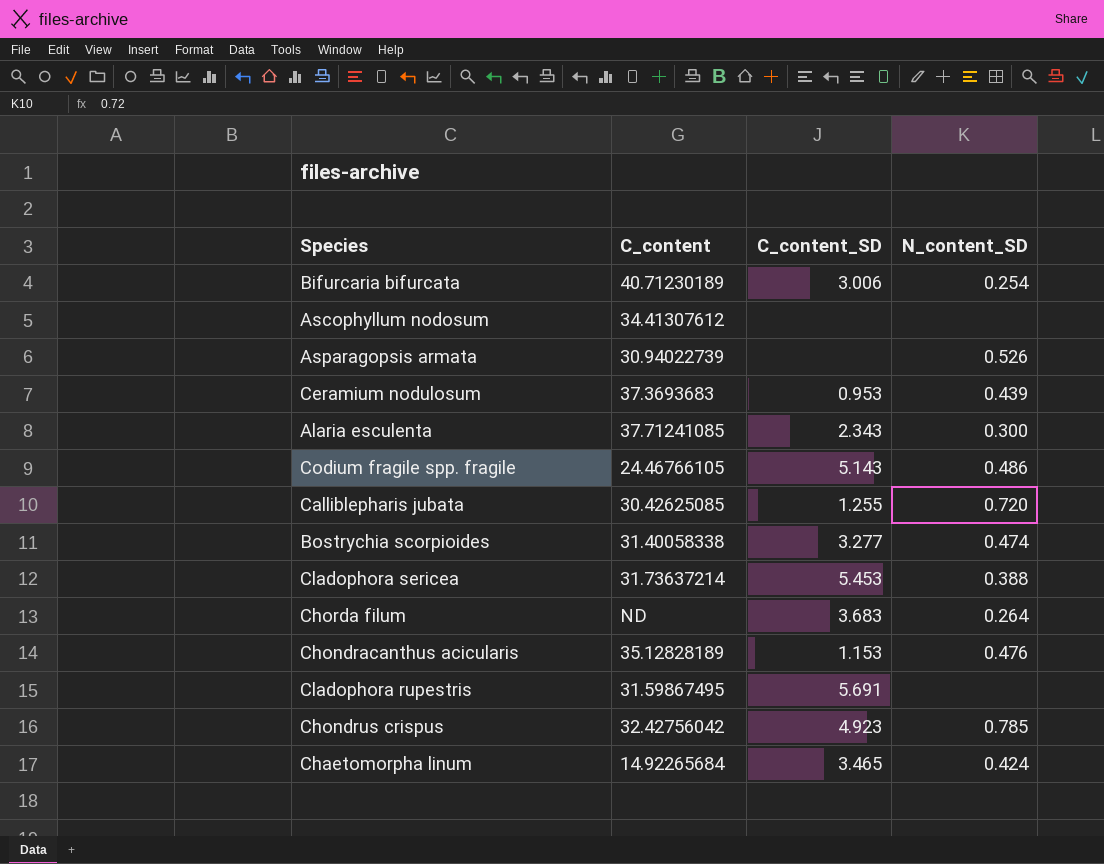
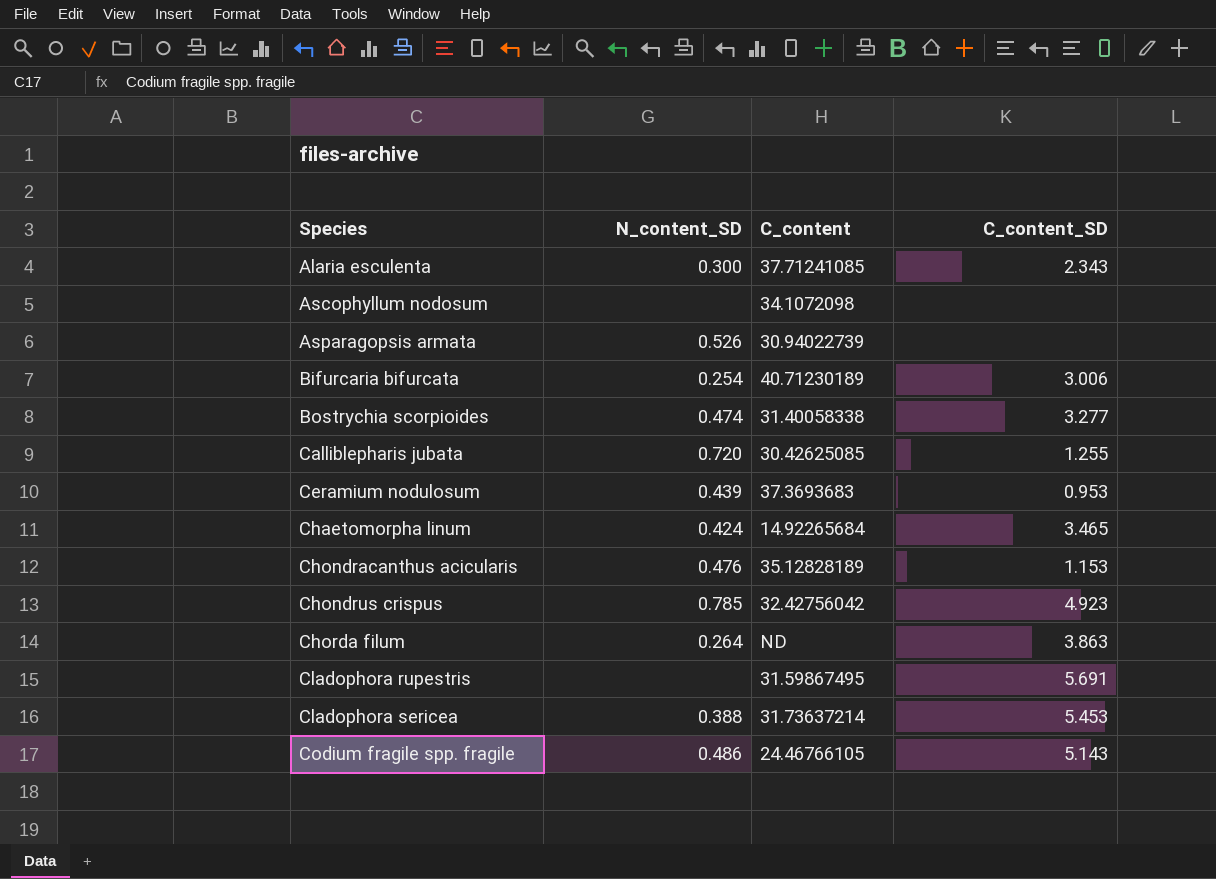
row order: none -> Species ascending
column N_content_SD | position: 4 -> 2
Ascophyllum nodosum | C_content: 34.41307612 -> 34.1072098
Chorda filum | C_content_SD: 3.683 -> 3.863

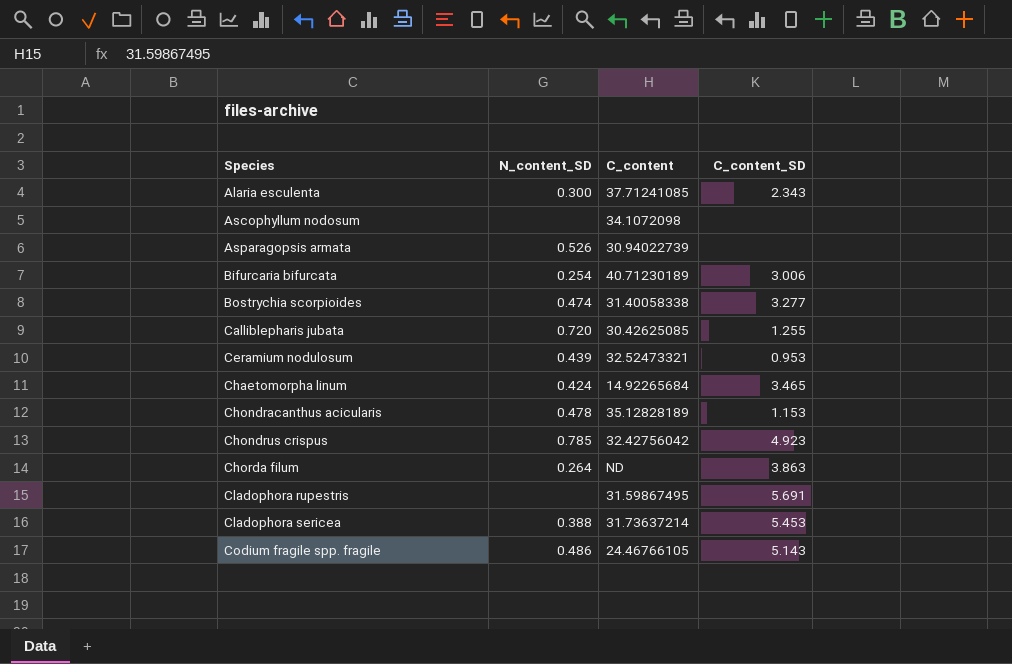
Ceramium nodulosum | C_content: 37.3693683 -> 32.52473321
Chondracanthus acicularis | N_content_SD: 0.476 -> 0.478

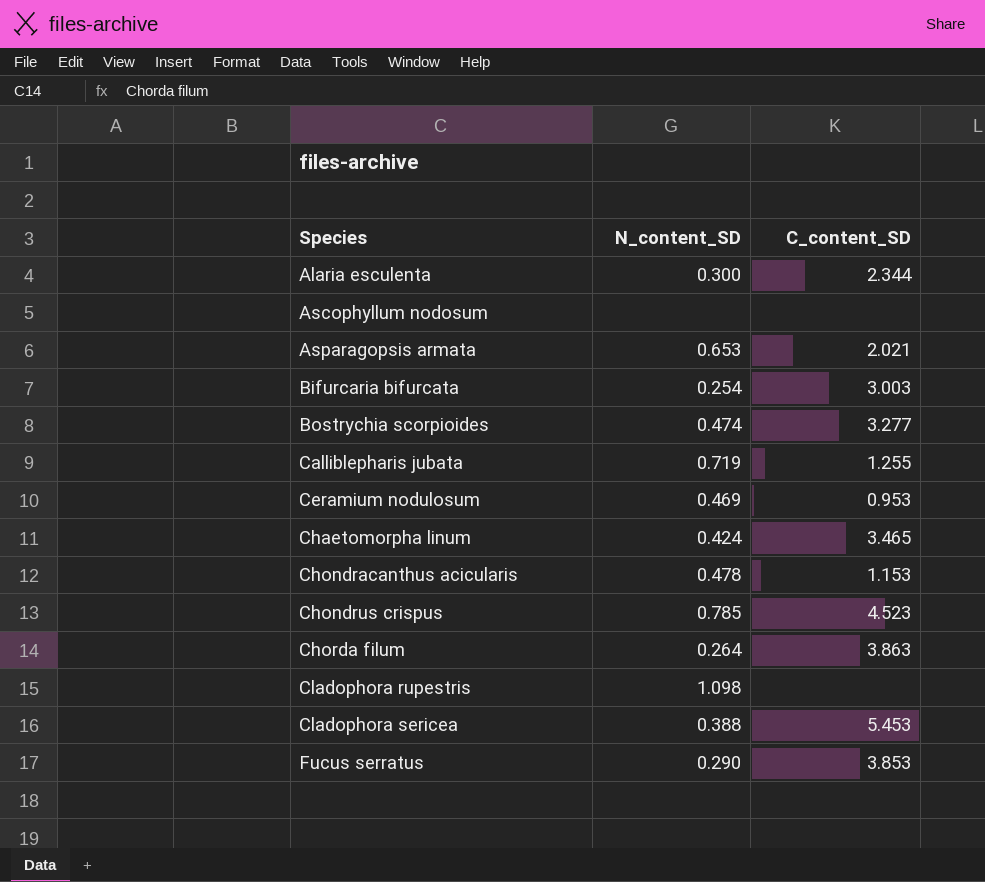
column C_content | position: 3 -> none
row Codium fragile spp. fragile: 0.486 | 24.46766105 | 5.143 -> none
Alaria esculenta | C_content_SD: 2.343 -> 2.344
Asparagopsis armata | N_content_SD: 0.526 -> 0.653
Asparagopsis armata | C_content_SD: none -> 2.021
Bifurcaria bifurcata | C_content_SD: 3.006 -> 3.003
Calliblepharis jubata | N_content_SD: 0.720 -> 0.719
Ceramium nodulosum | N_content_SD: 0.439 -> 0.469
Chondrus crispus | C_content_SD: 4.923 -> 4.523
Cladophora rupestris | N_content_SD: none -> 1.098
Cladophora rupestris | C_content_SD: 5.691 -> none
row Fucus serratus: none -> 0.290 | 3.853

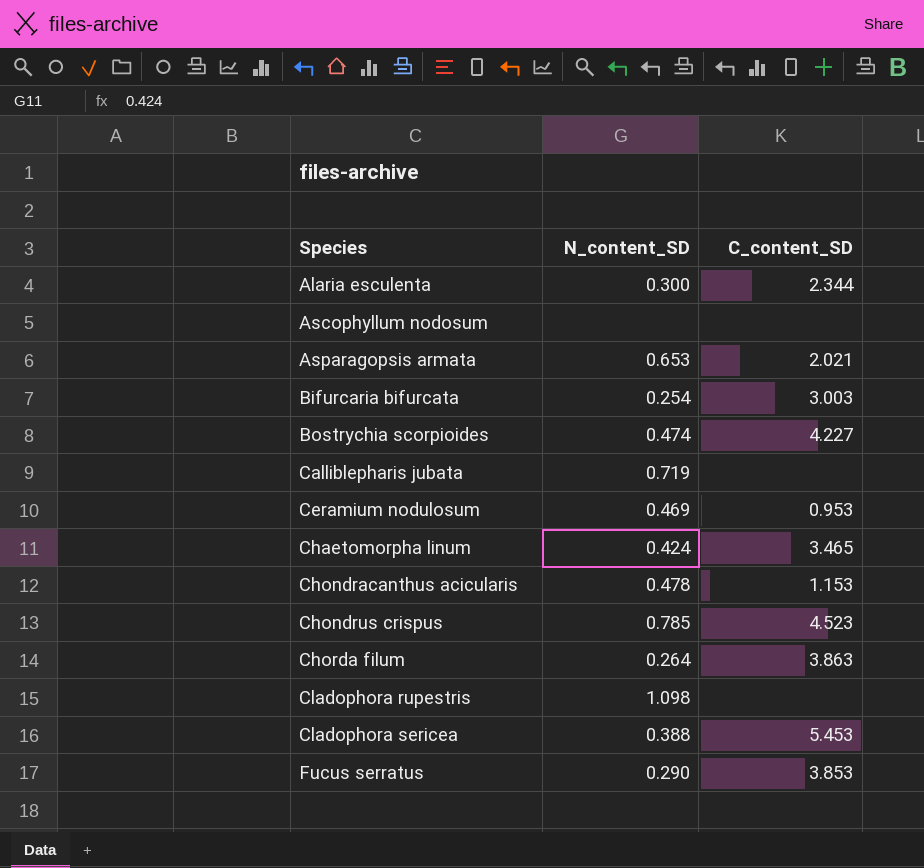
Bostrychia scorpioides | C_content_SD: 3.277 -> 4.227
Calliblepharis jubata | C_content_SD: 1.255 -> none

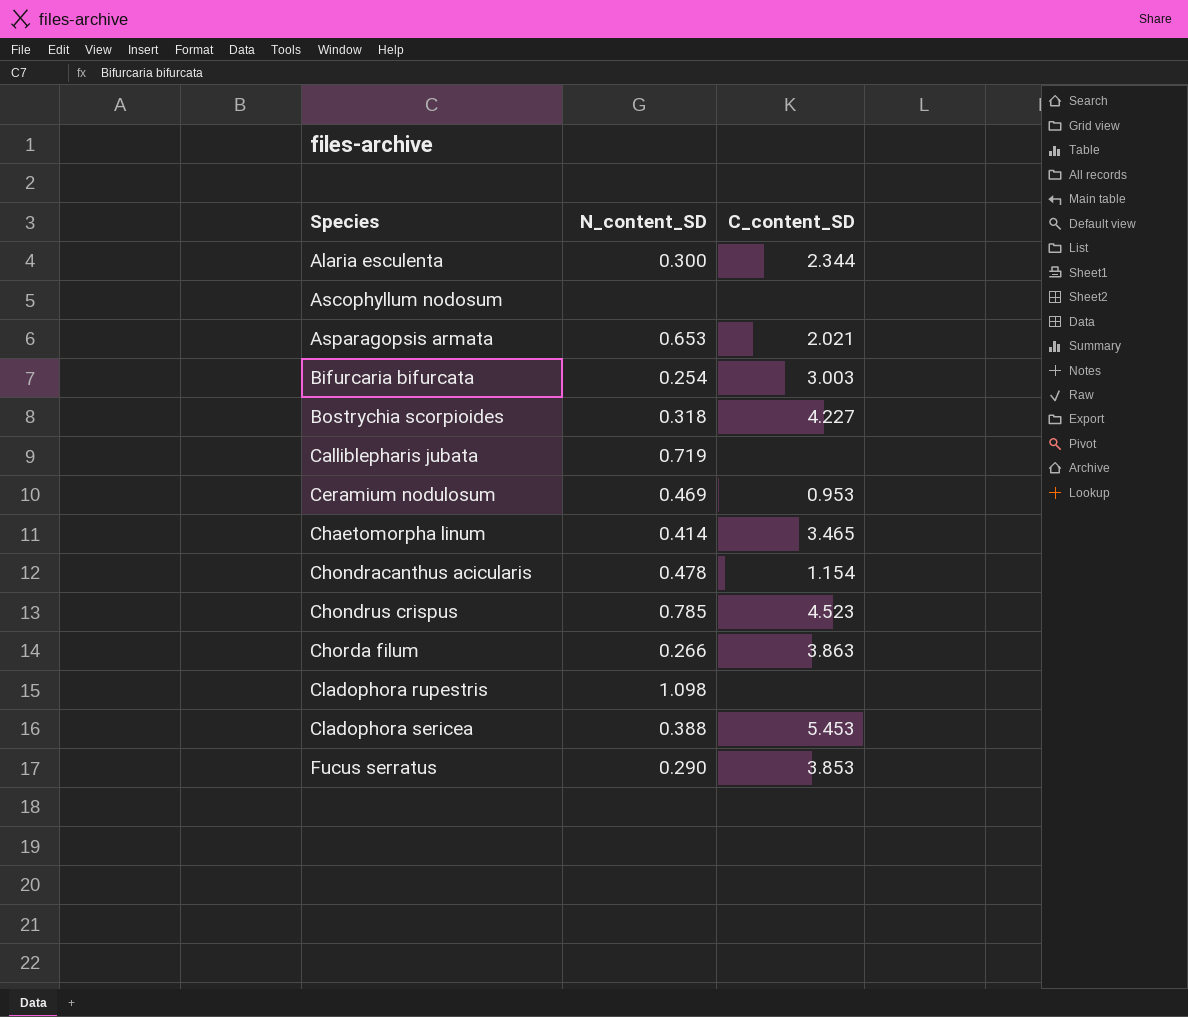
Bostrychia scorpioides | N_content_SD: 0.474 -> 0.318
Chaetomorpha linum | N_content_SD: 0.424 -> 0.414
Chondracanthus acicularis | C_content_SD: 1.153 -> 1.154
Chorda filum | N_content_SD: 0.264 -> 0.266

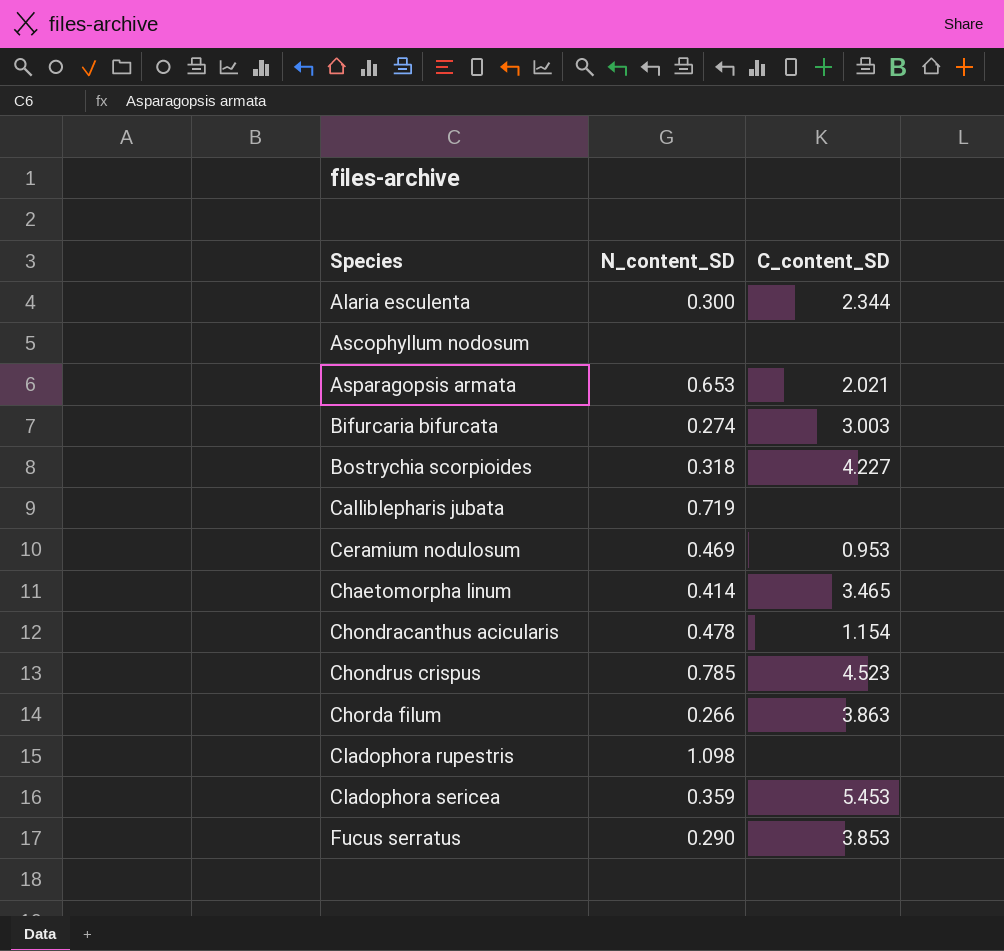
Bifurcaria bifurcata | N_content_SD: 0.254 -> 0.274
Cladophora sericea | N_content_SD: 0.388 -> 0.359

